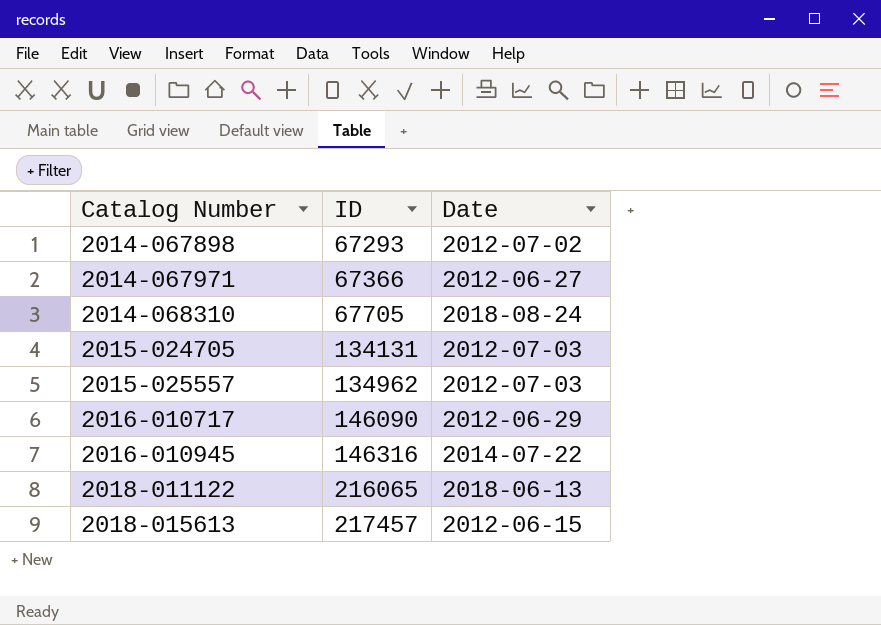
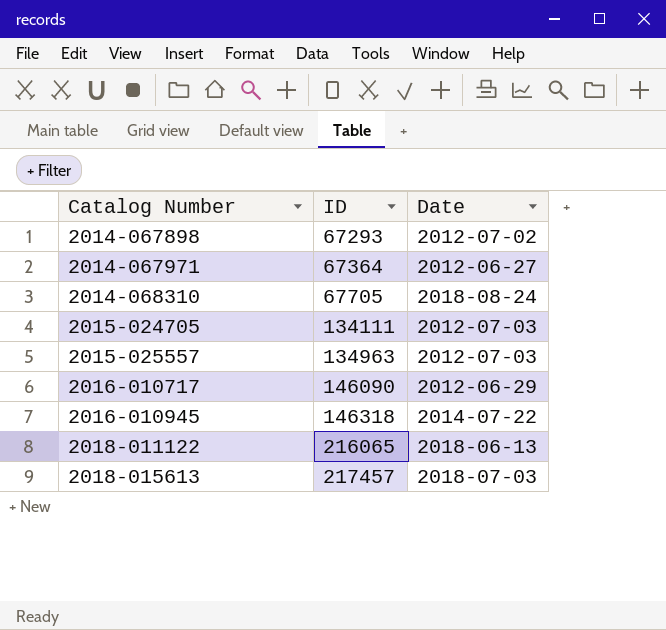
2014-067971 | ID: 67366 -> 67364
2015-024705 | ID: 134131 -> 134111
2015-025557 | ID: 134962 -> 134963
2016-010945 | ID: 146316 -> 146318
2018-015613 | Date: 2012-06-15 -> 2018-07-03

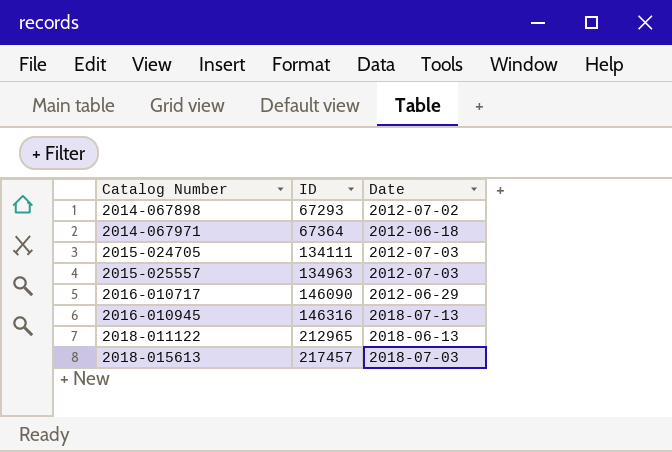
row 2014-068310: 67705 | 2018-08-24 -> none
2014-067971 | Date: 2012-06-27 -> 2012-06-18
2016-010945 | ID: 146318 -> 146316
2016-010945 | Date: 2014-07-22 -> 2018-07-13
2018-011122 | ID: 216065 -> 212965

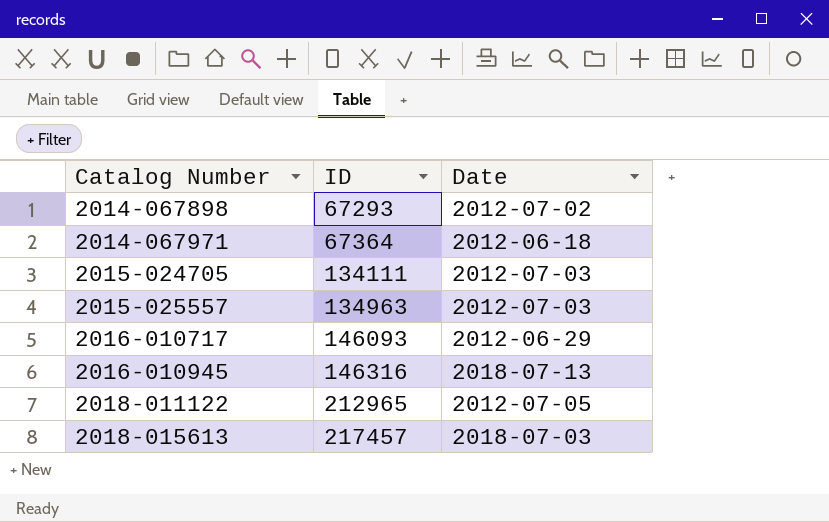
2016-010717 | ID: 146090 -> 146093
2018-011122 | Date: 2018-06-13 -> 2012-07-05

